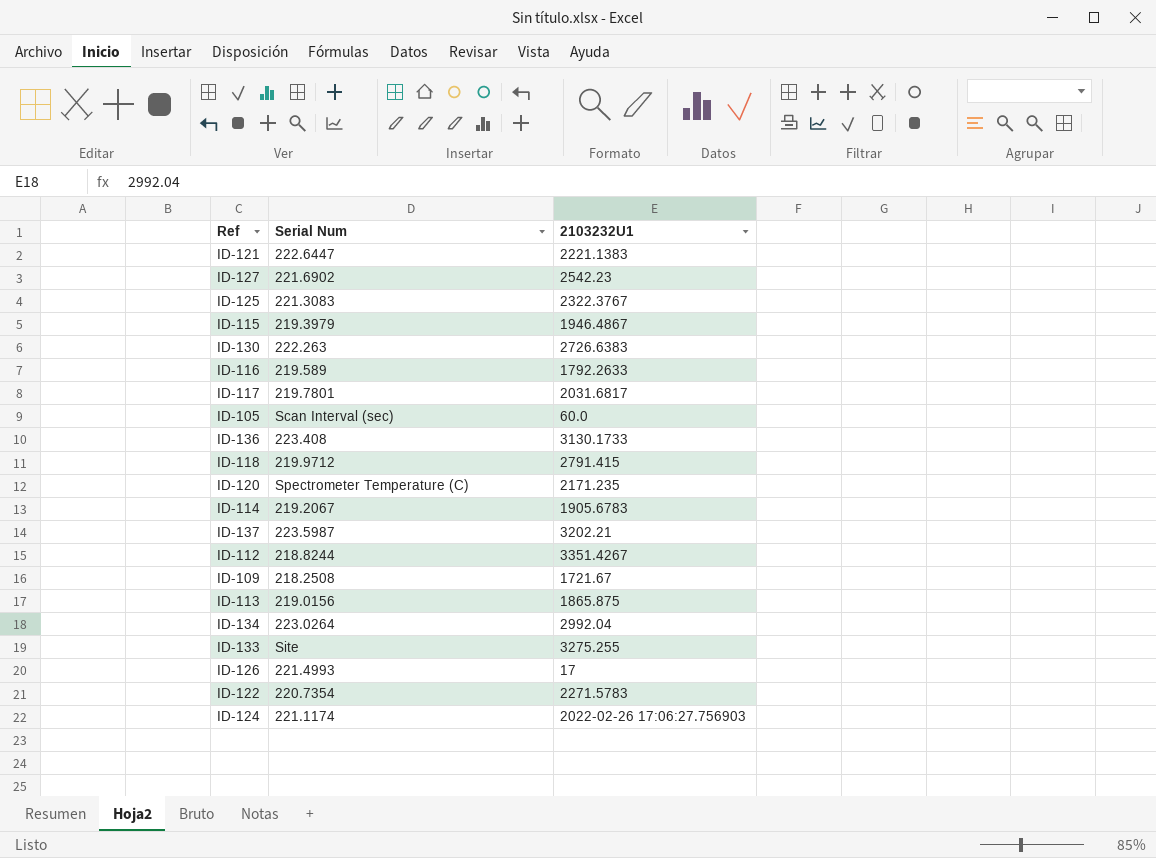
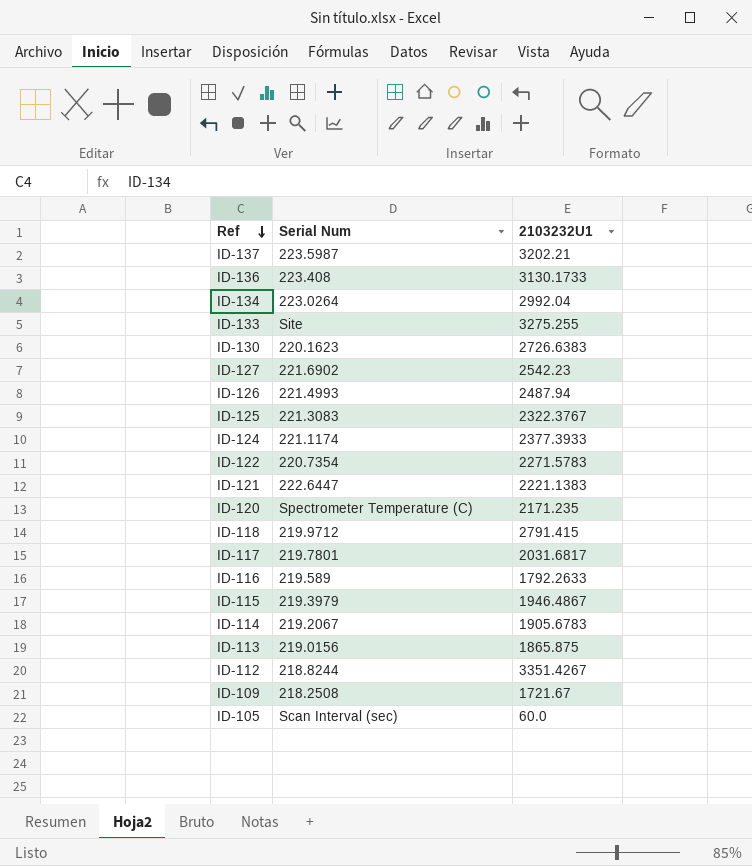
row order: none -> Ref descending
ID-130 | Serial Num: 222.263 -> 220.1623
ID-126 | 2103232U1: 17 -> 2487.94
ID-124 | 2103232U1: 2022-02-26 17:06:27.756903 -> 2377.3933

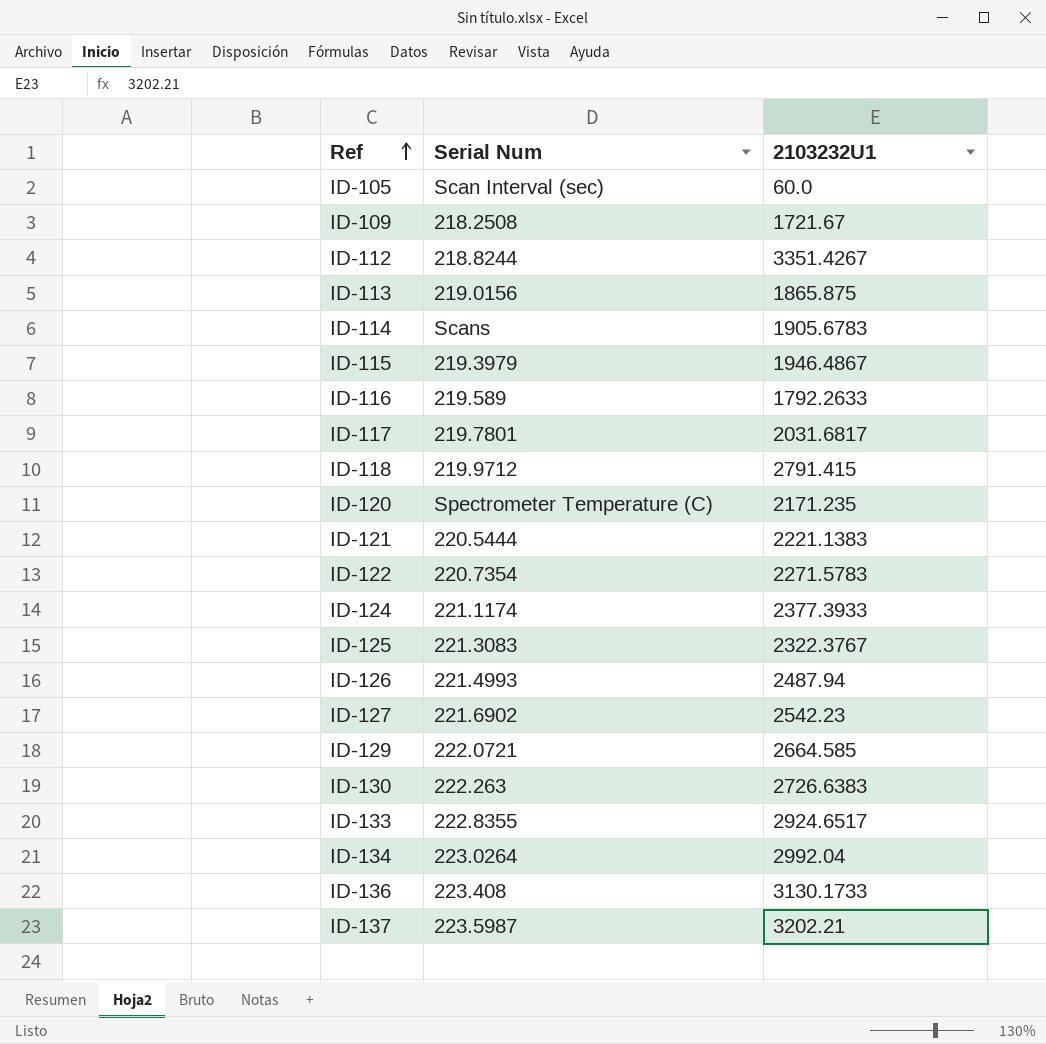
row order: Ref descending -> Ref ascending
ID-114 | Serial Num: 219.2067 -> Scans
ID-121 | Serial Num: 222.6447 -> 220.5444
row ID-129: none -> 222.0721 | 2664.585
ID-130 | Serial Num: 220.1623 -> 222.263
ID-133 | Serial Num: Site -> 222.8355
ID-133 | 2103232U1: 3275.255 -> 2924.6517

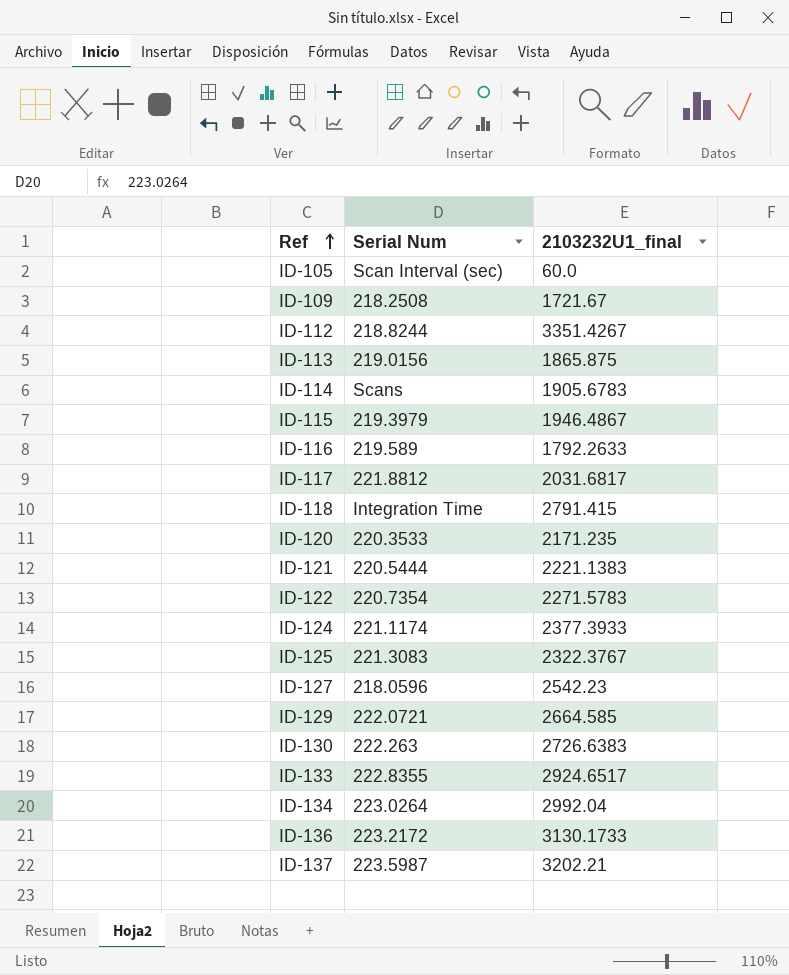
column name: 2103232U1 -> 2103232U1_final
row ID-126: 221.4993 | 2487.94 -> none
ID-117 | Serial Num: 219.7801 -> 221.8812
ID-118 | Serial Num: 219.9712 -> Integration Time
ID-120 | Serial Num: Spectrometer Temperature (C) -> 220.3533
ID-127 | Serial Num: 221.6902 -> 218.0596
ID-136 | Serial Num: 223.408 -> 223.2172

